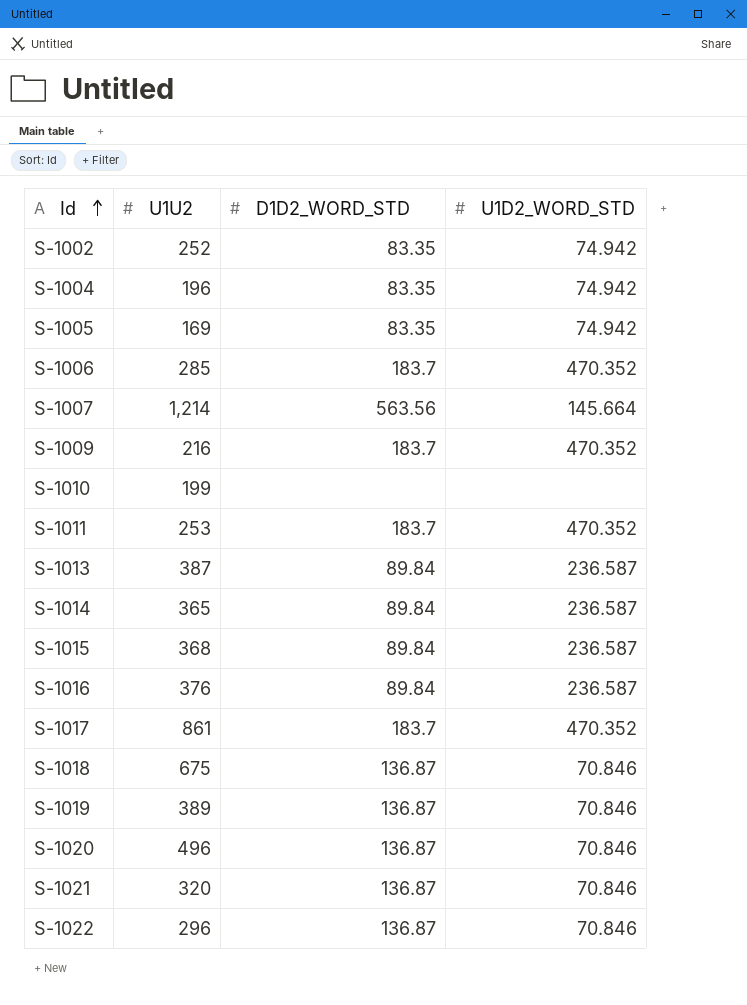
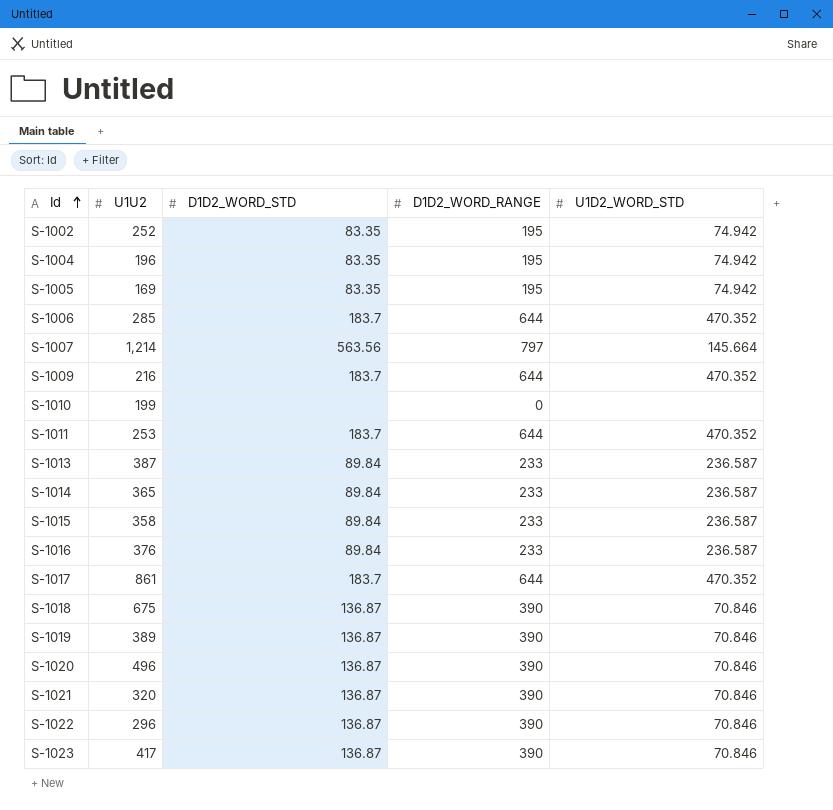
column D1D2_WORD_RANGE | position: none -> 4
S-1015 | U1U2: 368 -> 358
row S-1023: none -> 417 | 136.87 | 390 | 70.846

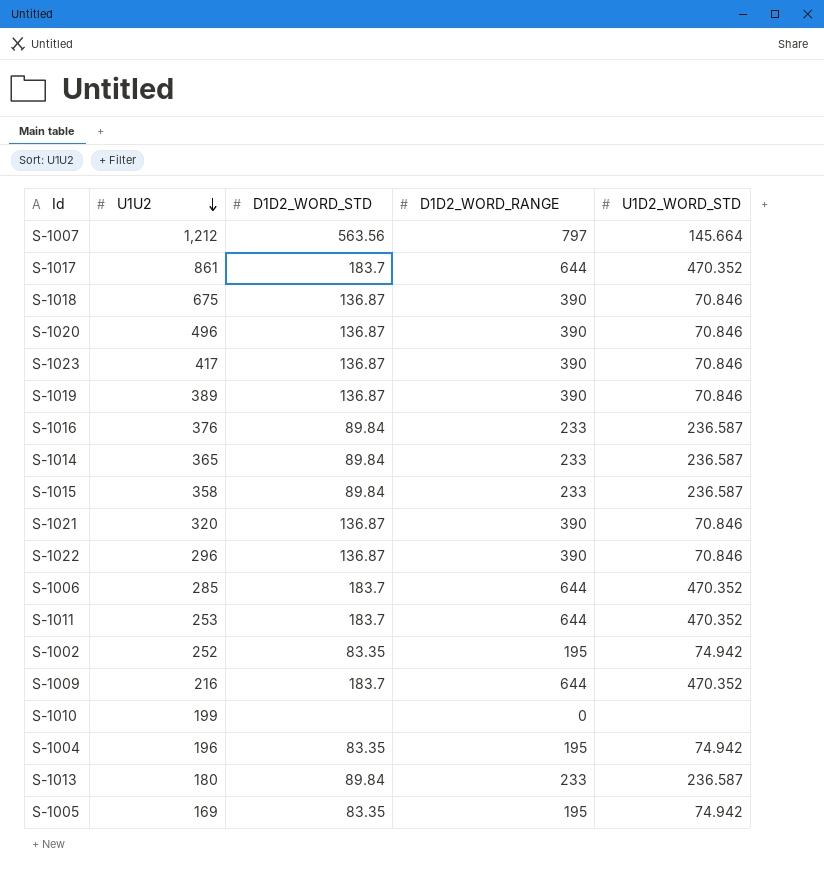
row order: Id ascending -> U1U2 descending
S-1007 | U1U2: 1,214 -> 1,212
S-1013 | U1U2: 387 -> 180

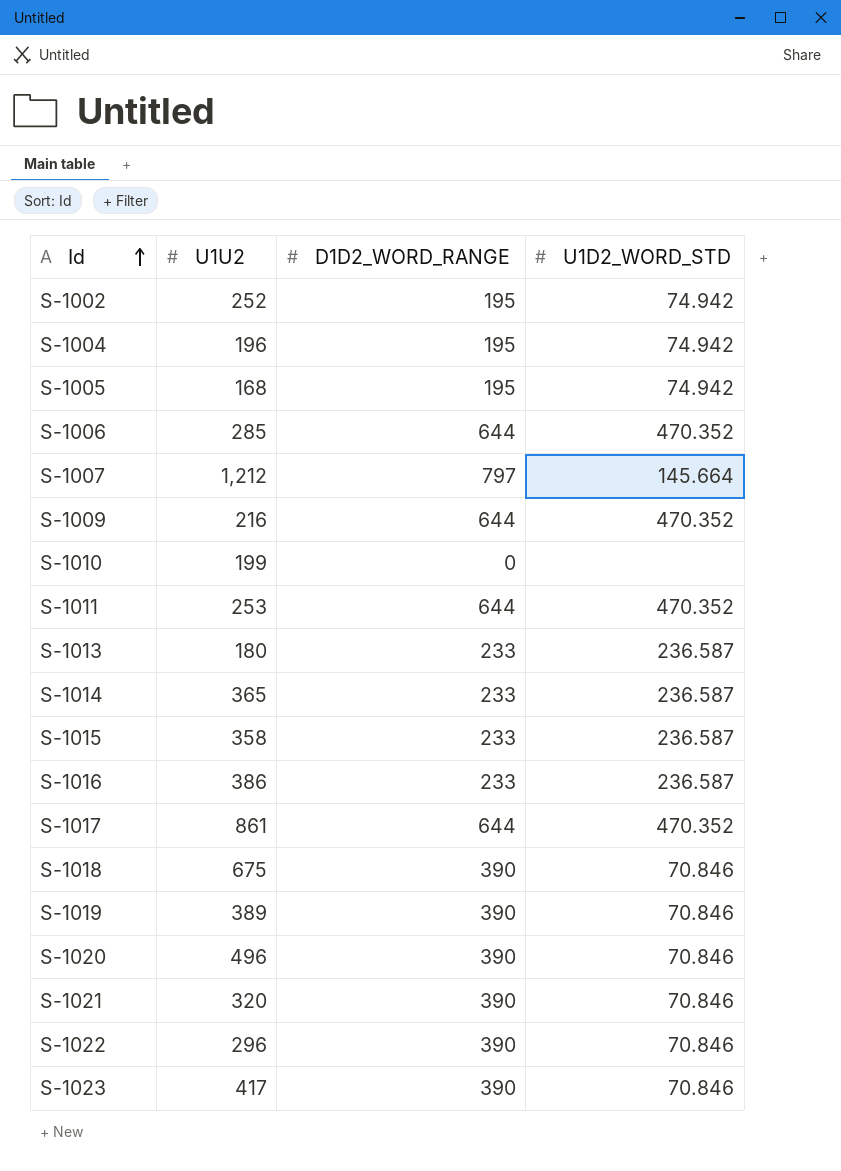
row order: U1U2 descending -> Id ascending
column D1D2_WORD_STD | position: 3 -> none
S-1005 | U1U2: 169 -> 168
S-1016 | U1U2: 376 -> 386

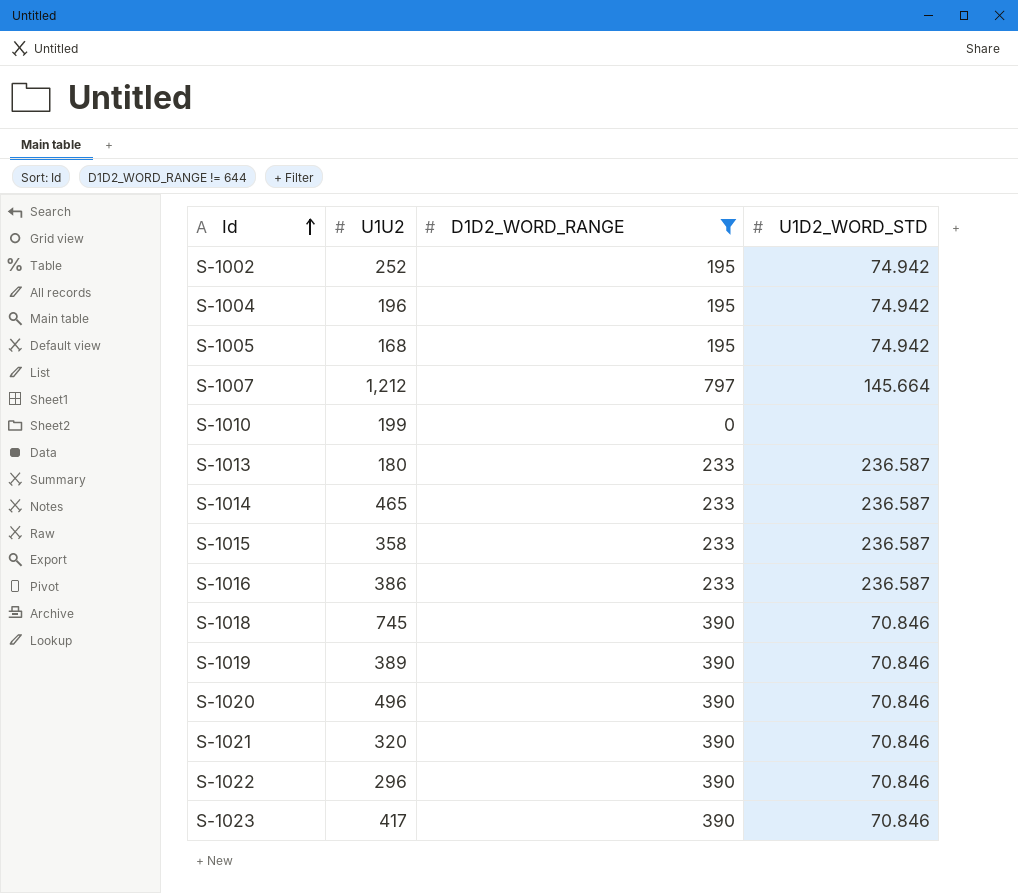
filter: none -> D1D2_WORD_RANGE != 644
S-1014 | U1U2: 365 -> 465
S-1018 | U1U2: 675 -> 745

